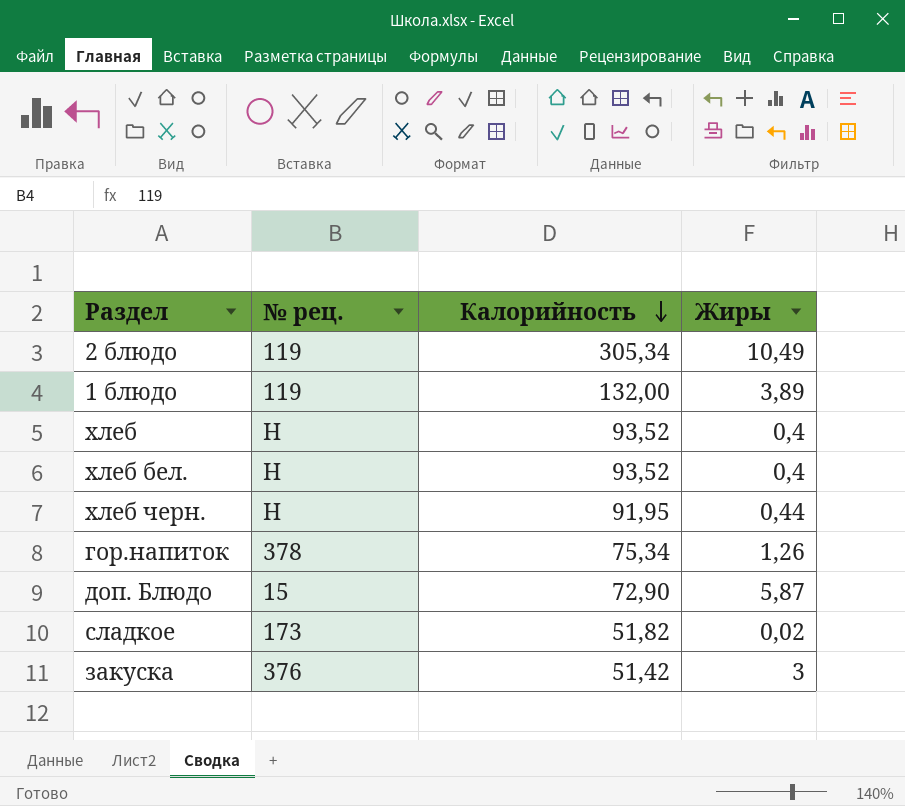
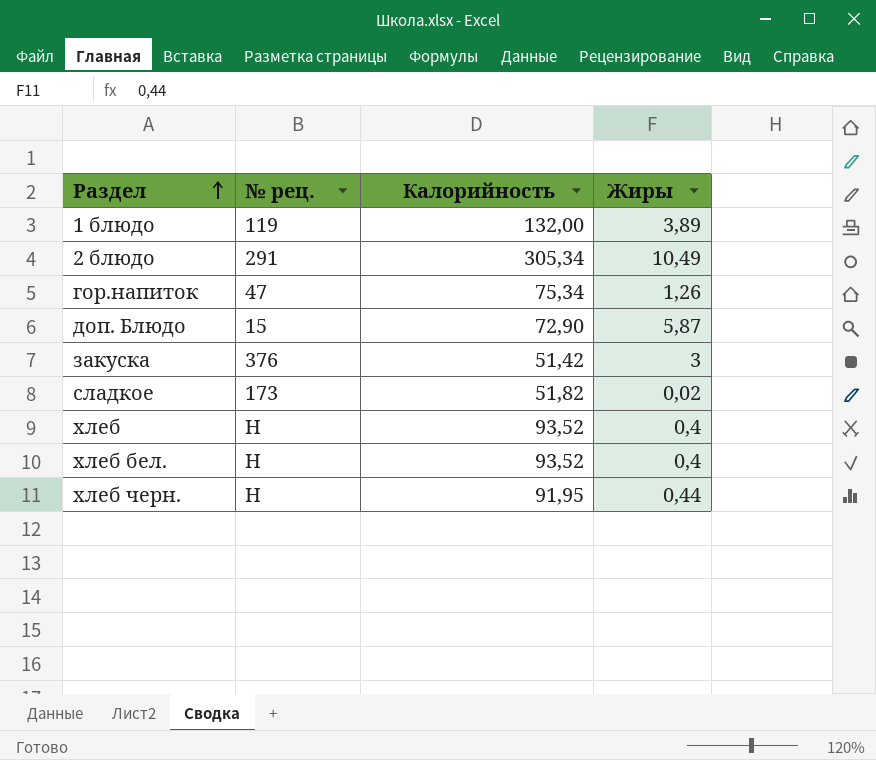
row order: Калорийность descending -> Раздел ascending
2 блюдо | № рец.: 119 -> 291
гор.напиток | № рец.: 378 -> 47

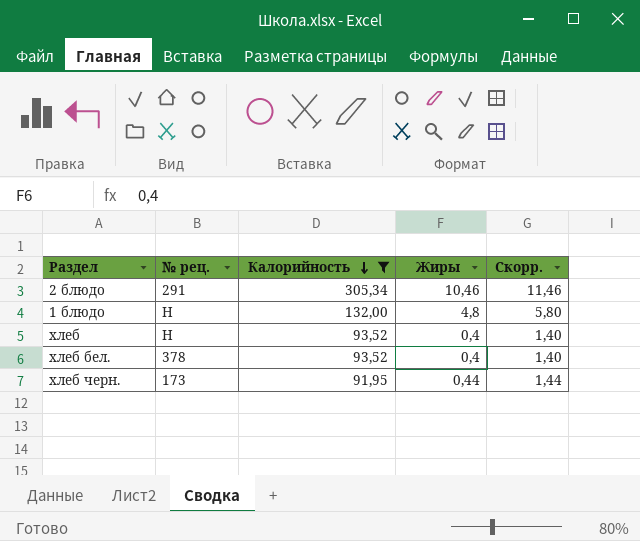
filter: none -> Калорийность >= 91,95
row order: Раздел ascending -> Калорийность descending
column Скорр. | formula: none -> [Жиры] + 1
2 блюдо | Жиры: 10,49 -> 10,46
1 блюдо | № рец.: 119 -> Н
1 блюдо | Жиры: 3,89 -> 4,8
хлеб бел. | № рец.: Н -> 378
хлеб черн. | № рец.: Н -> 173

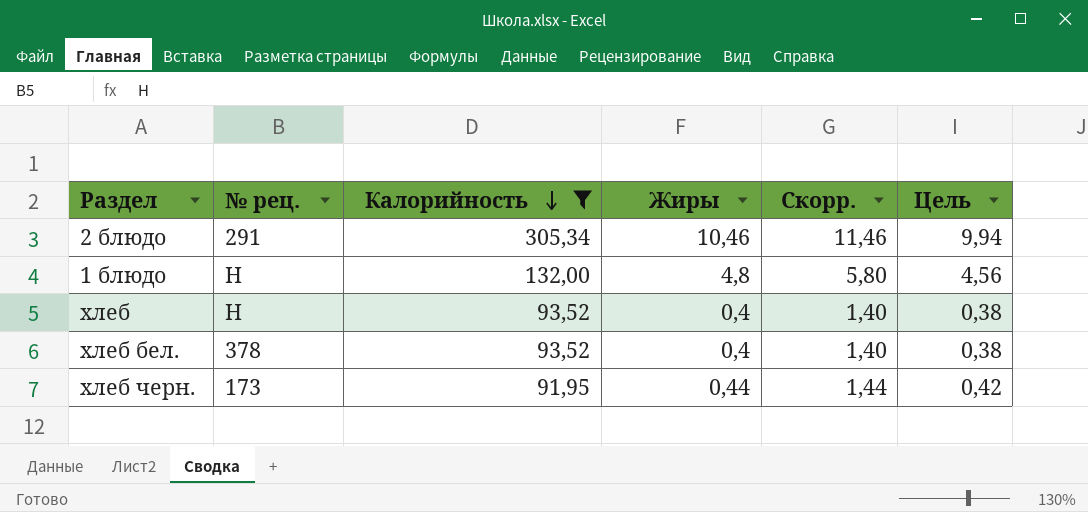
column Цель | formula: none -> [Жиры] * 0,95

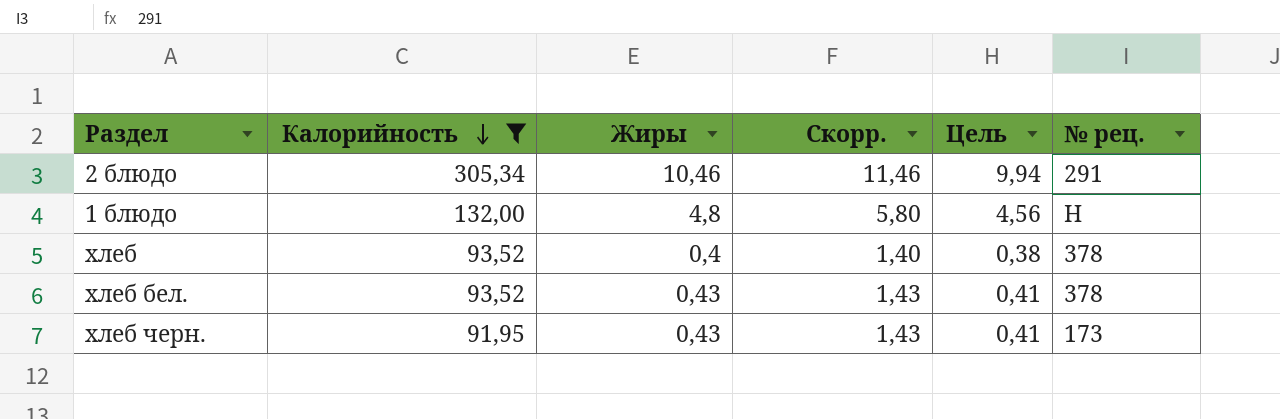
column № рец. | position: 2 -> 6
хлеб | № рец.: Н -> 378
хлеб бел. | Жиры: 0,4 -> 0,43
хлеб бел. | Скорр.: 1,40 -> 1,43
хлеб бел. | Цель: 0,38 -> 0,41
хлеб черн. | Жиры: 0,44 -> 0,43
хлеб черн. | Скорр.: 1,44 -> 1,43
хлеб черн. | Цель: 0,42 -> 0,41

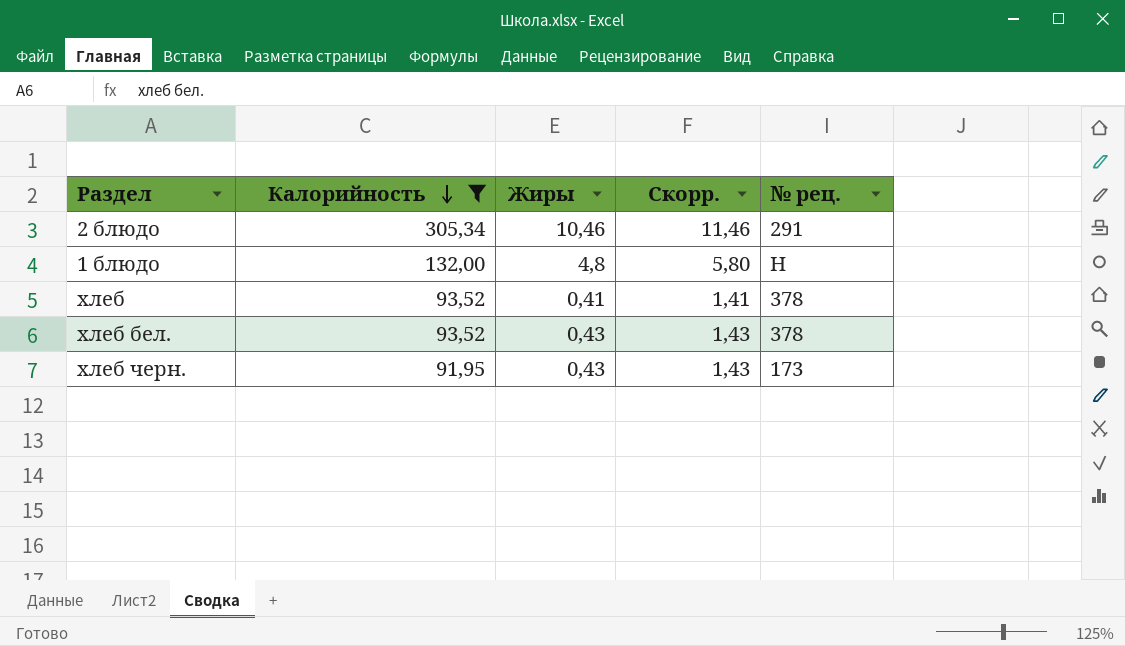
column Цель | formula: [Жиры] * 0,95 -> none
хлеб | Жиры: 0,4 -> 0,41
хлеб | Скорр.: 1,40 -> 1,41

